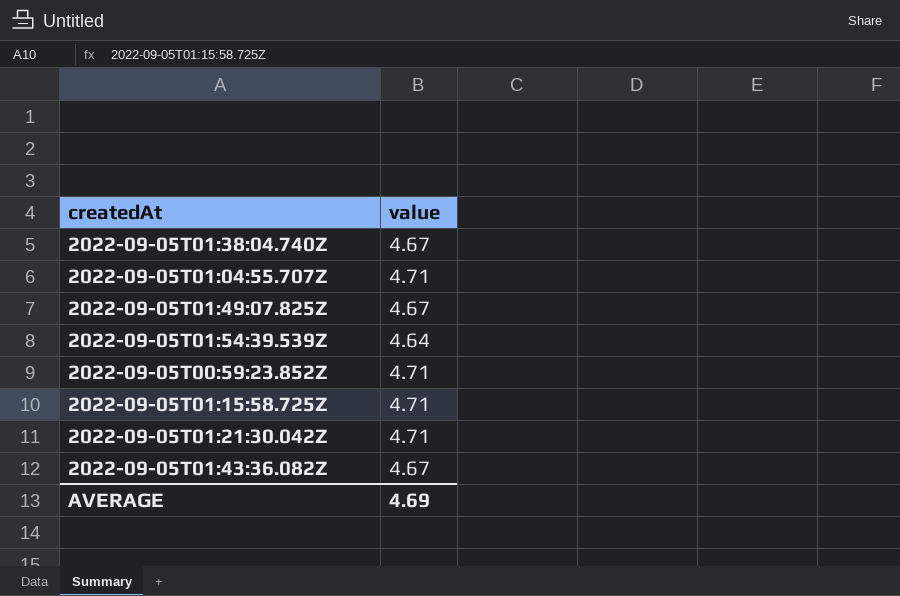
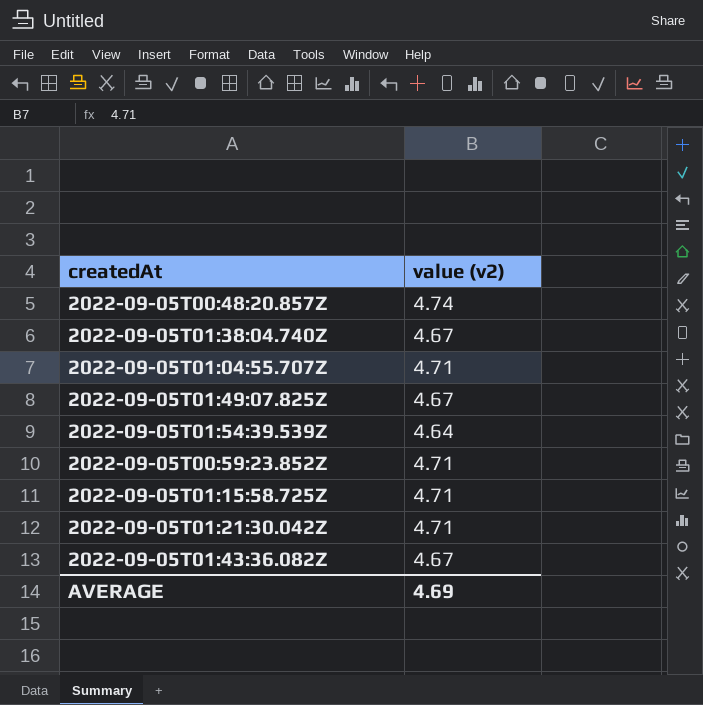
column name: value -> value (v2)
row 2022-09-05T00:48:20.857Z: none -> 4.74

